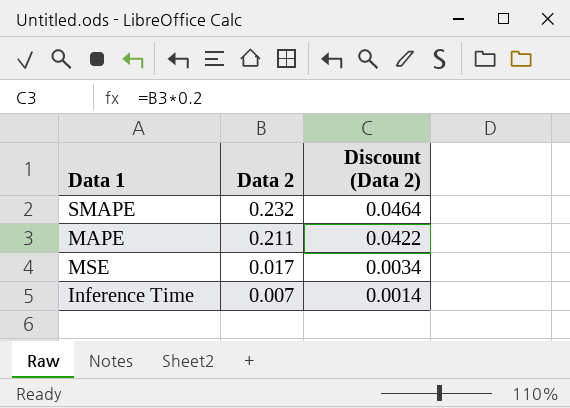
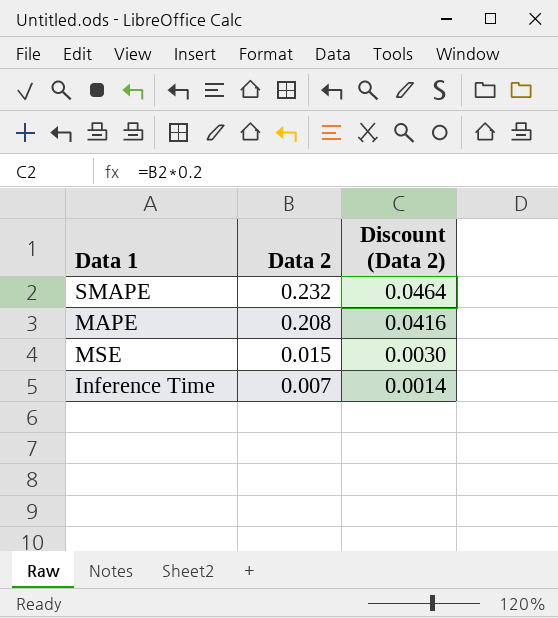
MAPE | Data 2: 0.211 -> 0.208
MAPE | Discount (Data 2): 0.0422 -> 0.0416
MSE | Data 2: 0.017 -> 0.015
MSE | Discount (Data 2): 0.0034 -> 0.0030

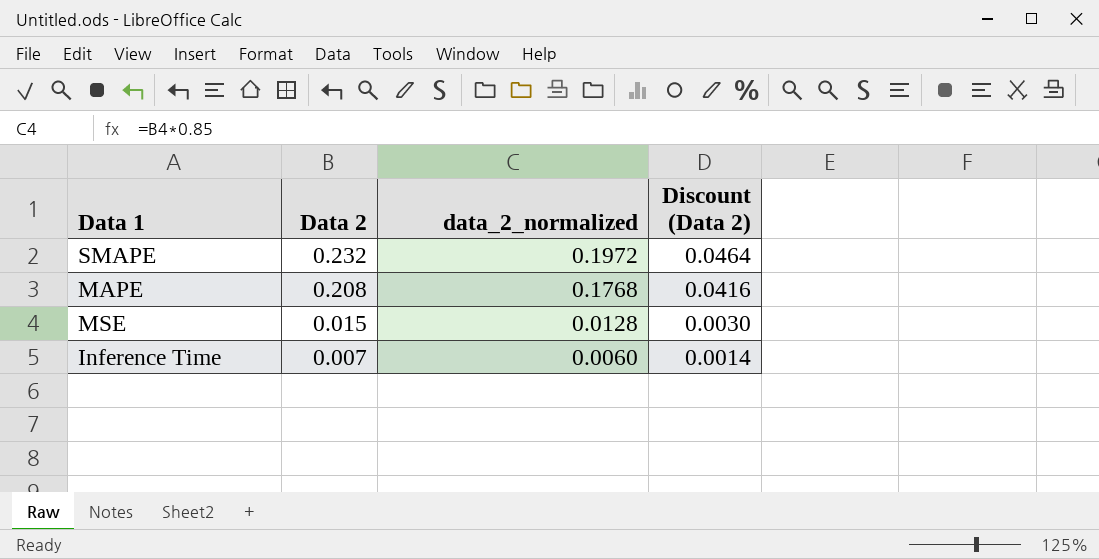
column data_2_normalized | formula: none -> [Data 2] * 0.85

